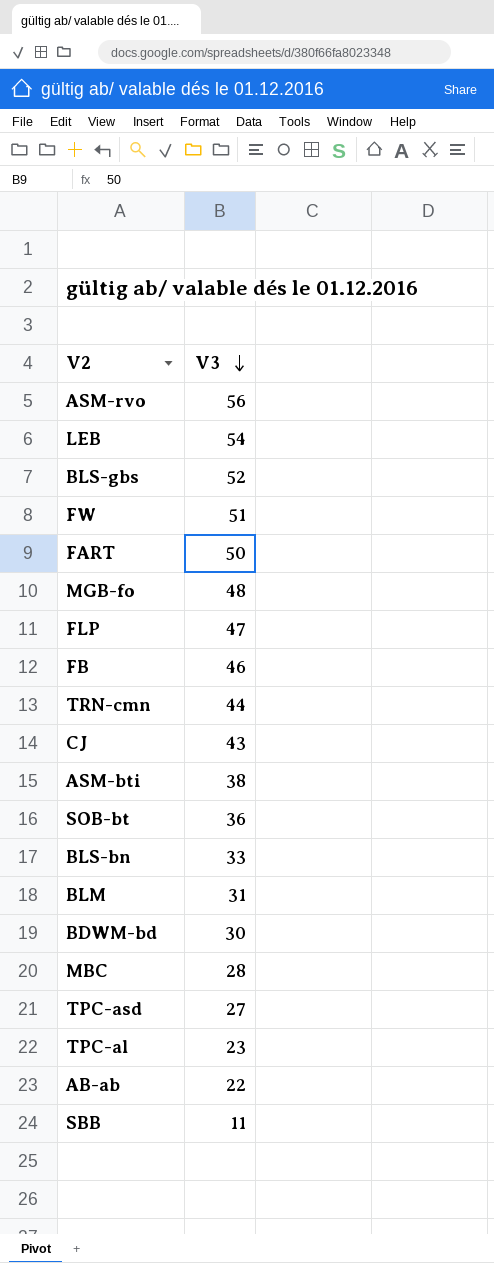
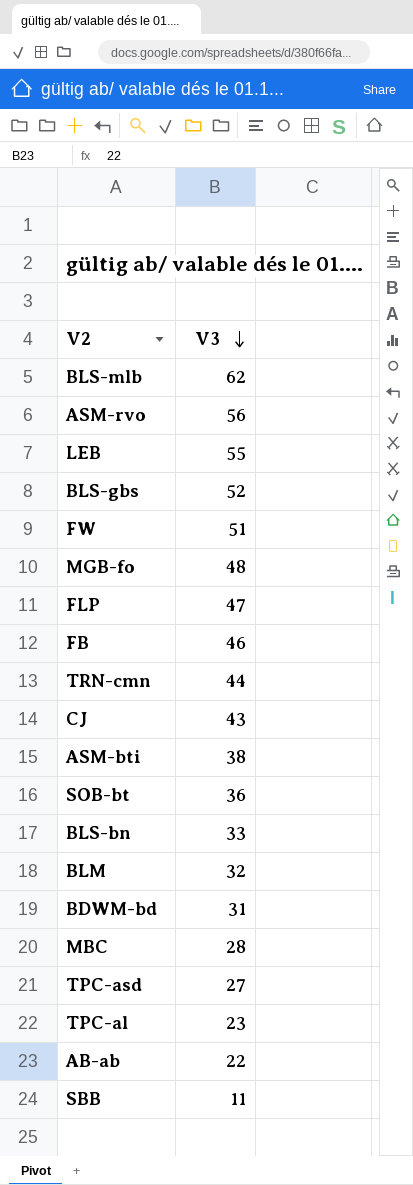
row FART: 50 -> none
row BLS-mlb: none -> 62
LEB | V3: 54 -> 55
BLM | V3: 31 -> 32
BDWM-bd | V3: 30 -> 31

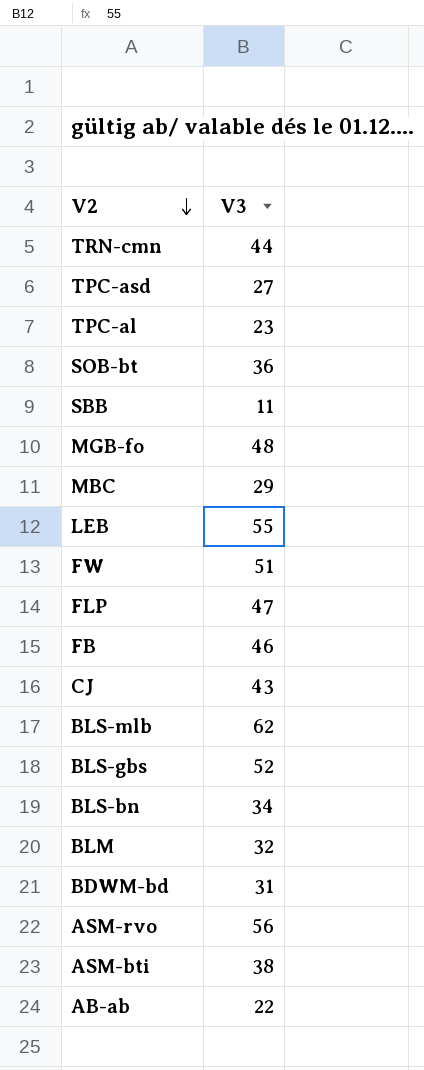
row order: V3 descending -> V2 descending
MBC | V3: 28 -> 29
BLS-bn | V3: 33 -> 34

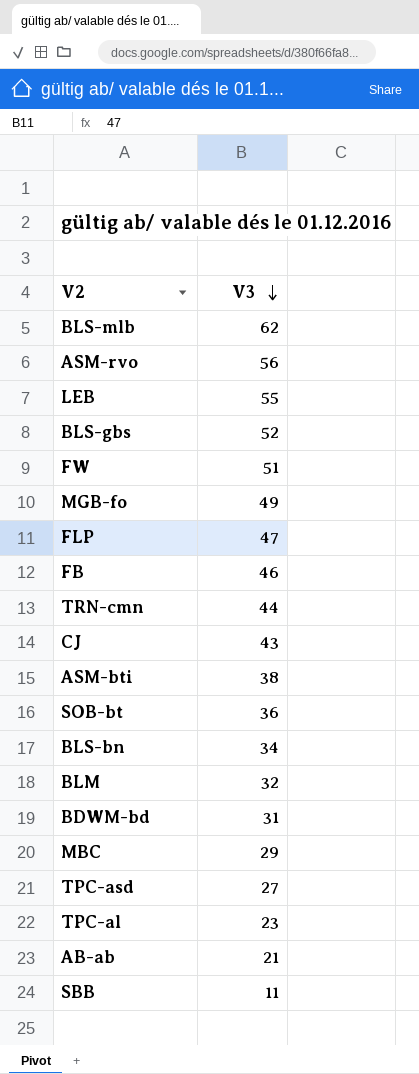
row order: V2 descending -> V3 descending
MGB-fo | V3: 48 -> 49
AB-ab | V3: 22 -> 21

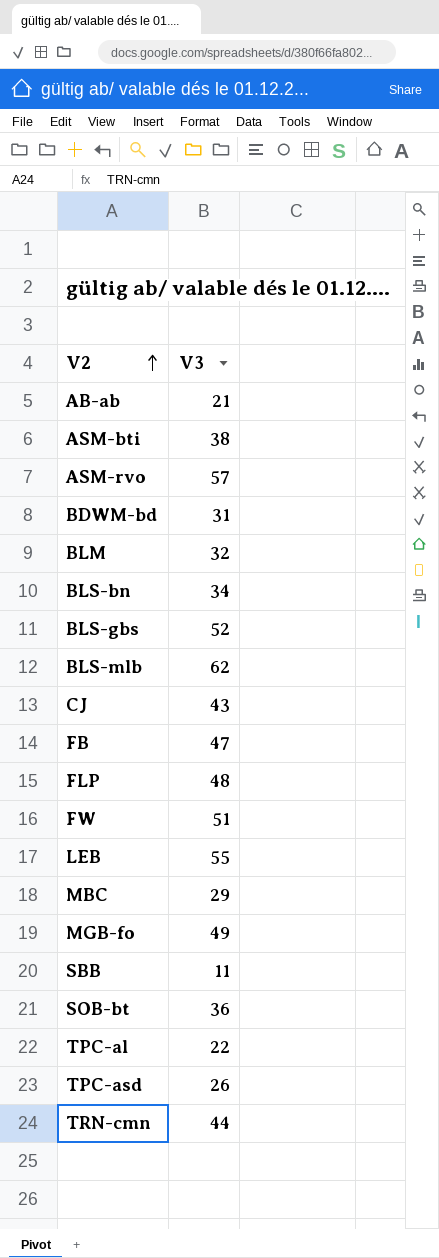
row order: V3 descending -> V2 ascending
ASM-rvo | V3: 56 -> 57
FB | V3: 46 -> 47
FLP | V3: 47 -> 48
TPC-al | V3: 23 -> 22
TPC-asd | V3: 27 -> 26

